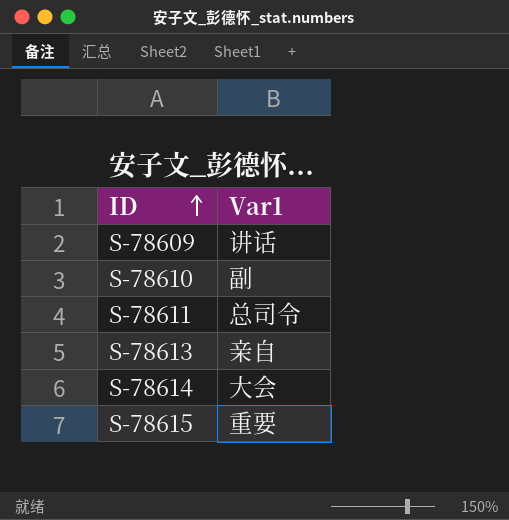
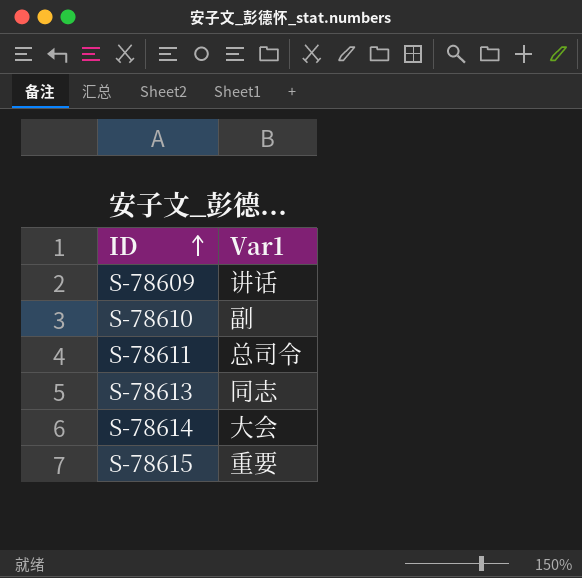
S-78613 | Var1: 亲自 -> 同志

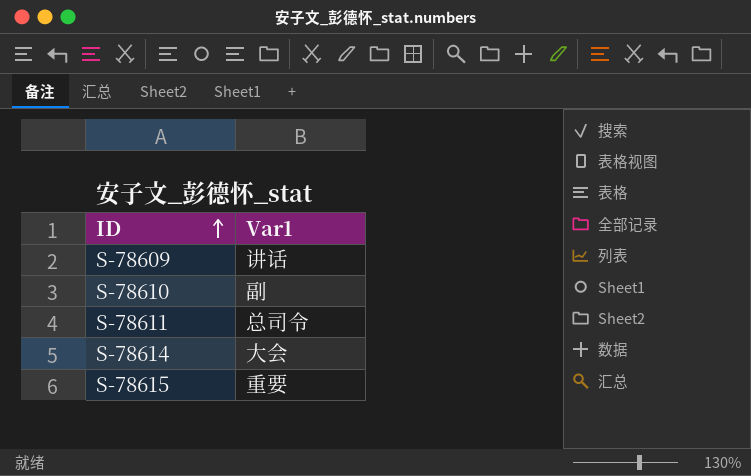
row S-78613: 同志 -> none

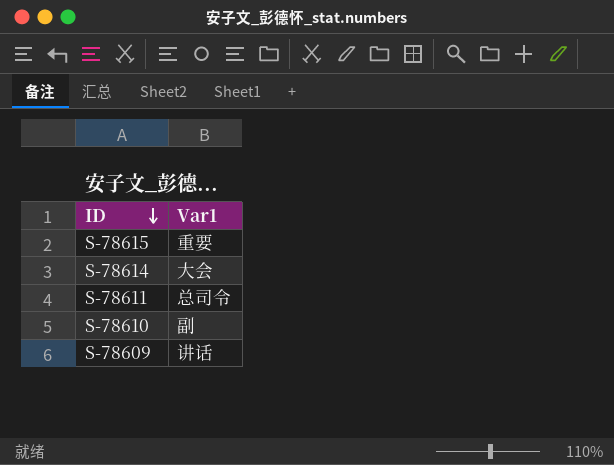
row order: ID ascending -> ID descending

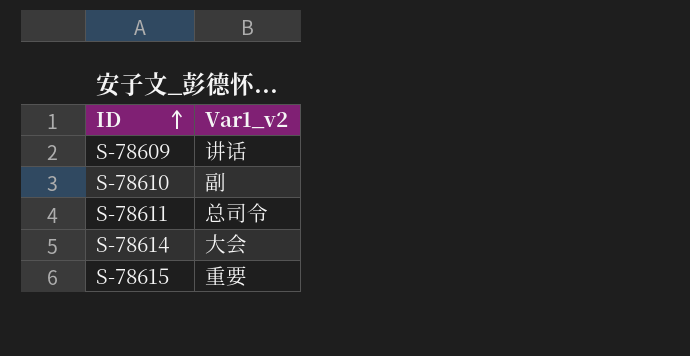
row order: ID descending -> ID ascending
column name: Var1 -> Var1_v2

